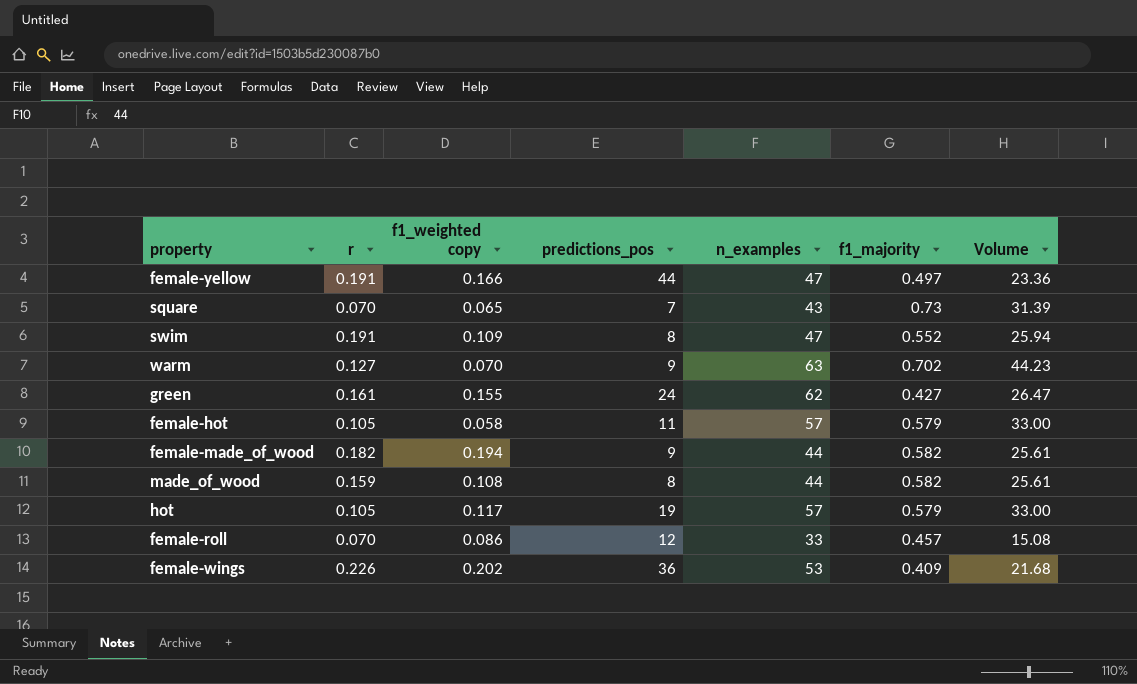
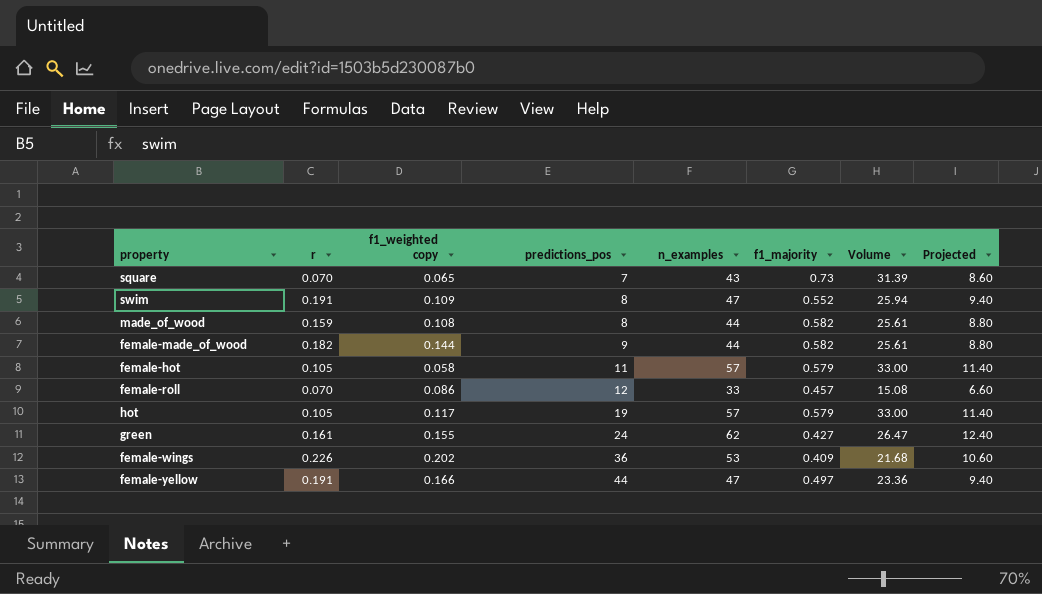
row order: none -> predictions_pos ascending
column Projected | formula: none -> [n_examples] * 0.2
row warm: 0.127 | 0.070 | 9 | 63 | 0.702 | 44.23 -> none
female-made_of_wood | f1_weighted copy: 0.194 -> 0.144

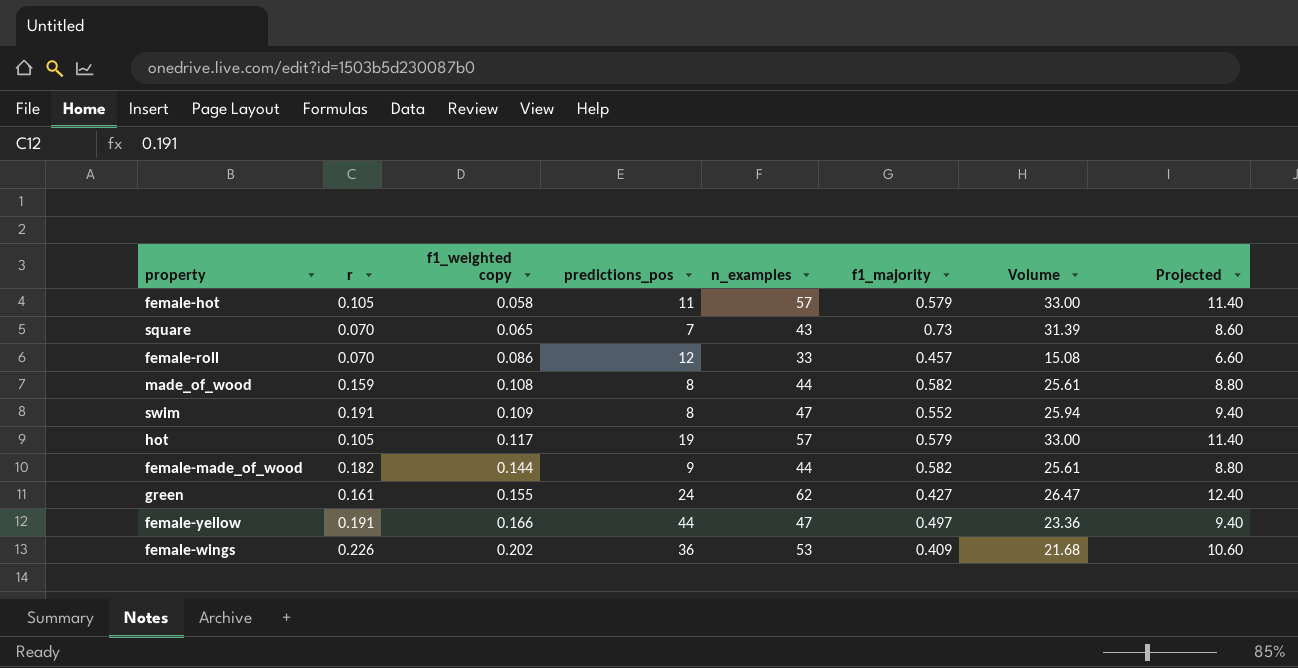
row order: predictions_pos ascending -> f1_weighted copy ascending

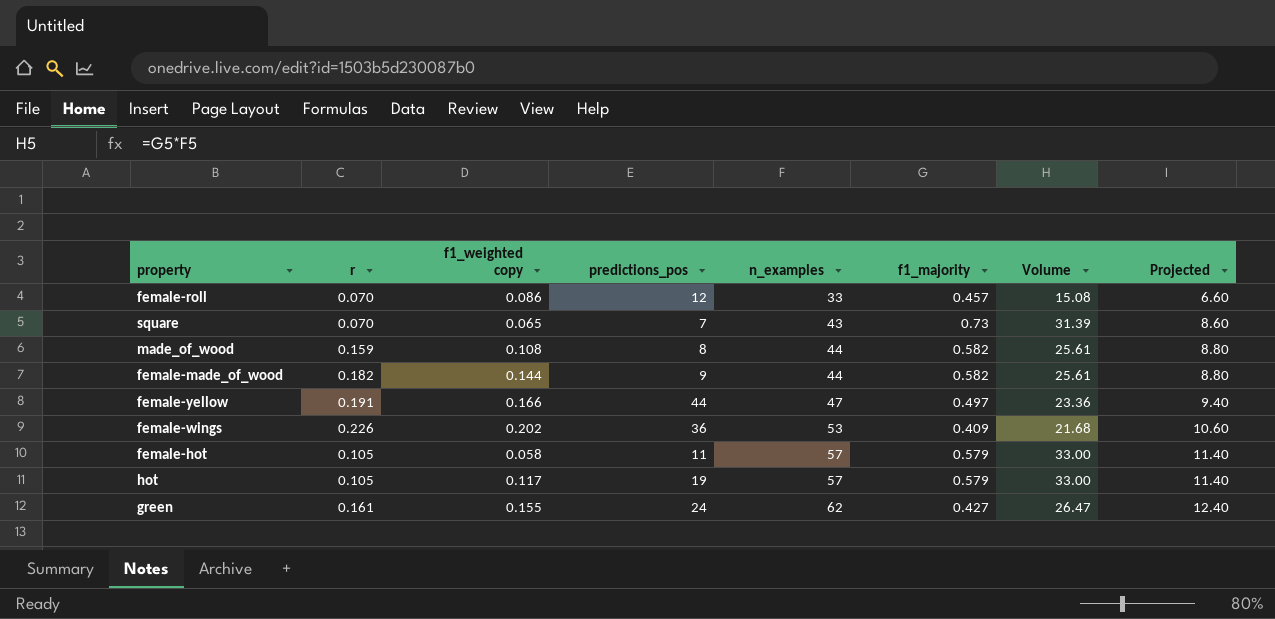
row order: f1_weighted copy ascending -> n_examples ascending
row swim: 0.191 | 0.109 | 8 | 47 | 0.552 | 25.94 | 9.40 -> none

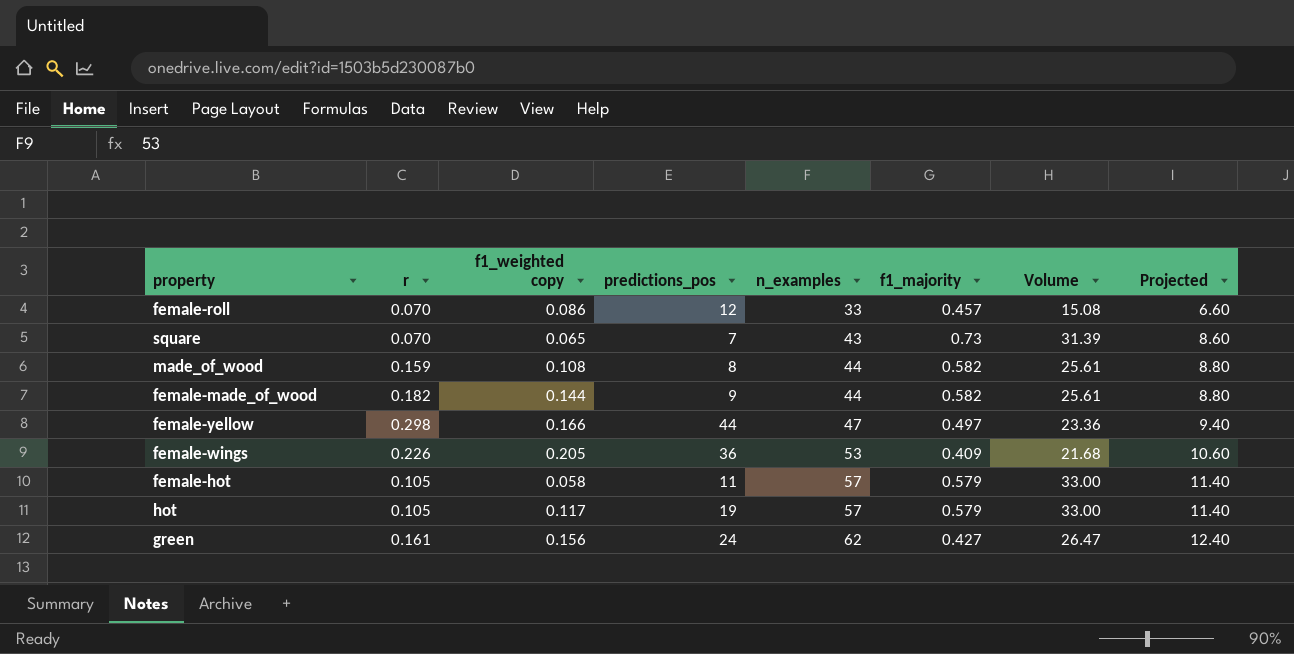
female-yellow | r: 0.191 -> 0.298
female-wings | f1_weighted copy: 0.202 -> 0.205
green | f1_weighted copy: 0.155 -> 0.156

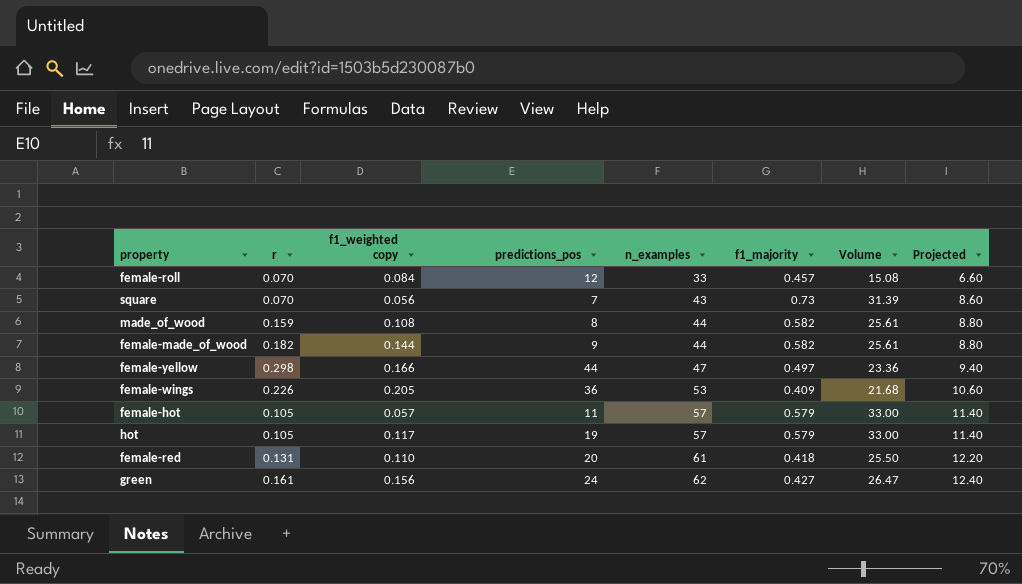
female-roll | f1_weighted copy: 0.086 -> 0.084
square | f1_weighted copy: 0.065 -> 0.056
female-hot | f1_weighted copy: 0.058 -> 0.057
row female-red: none -> 0.131 | 0.110 | 20 | 61 | 0.418 | 25.50 | 12.20

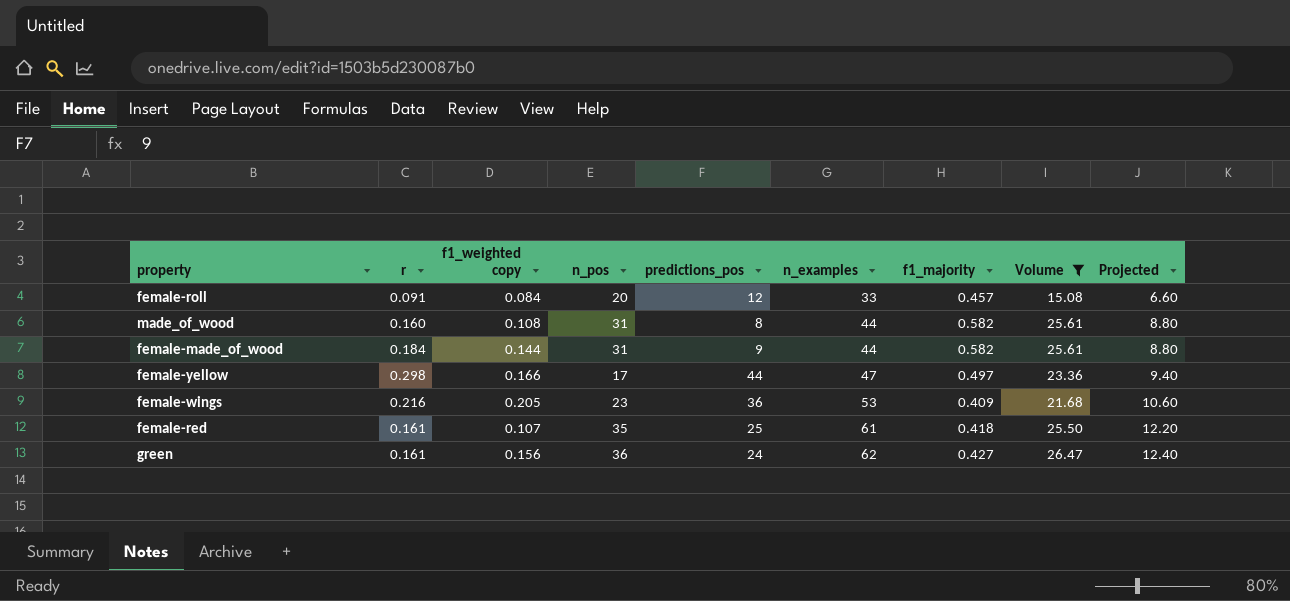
filter: none -> Volume <= 26.47
column n_pos | position: none -> 4
female-roll | r: 0.070 -> 0.091
made_of_wood | r: 0.159 -> 0.160
female-made_of_wood | r: 0.182 -> 0.184
female-wings | r: 0.226 -> 0.216
female-red | r: 0.131 -> 0.161
female-red | f1_weighted copy: 0.110 -> 0.107
female-red | predictions_pos: 20 -> 25

